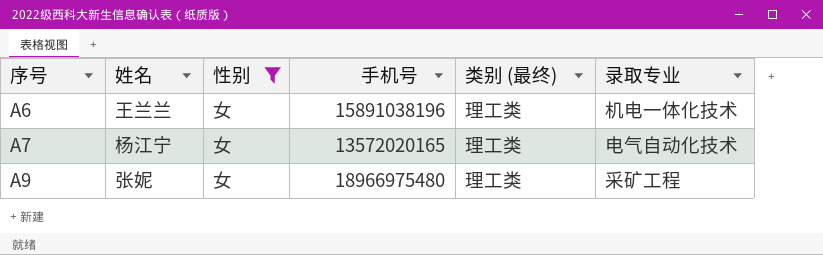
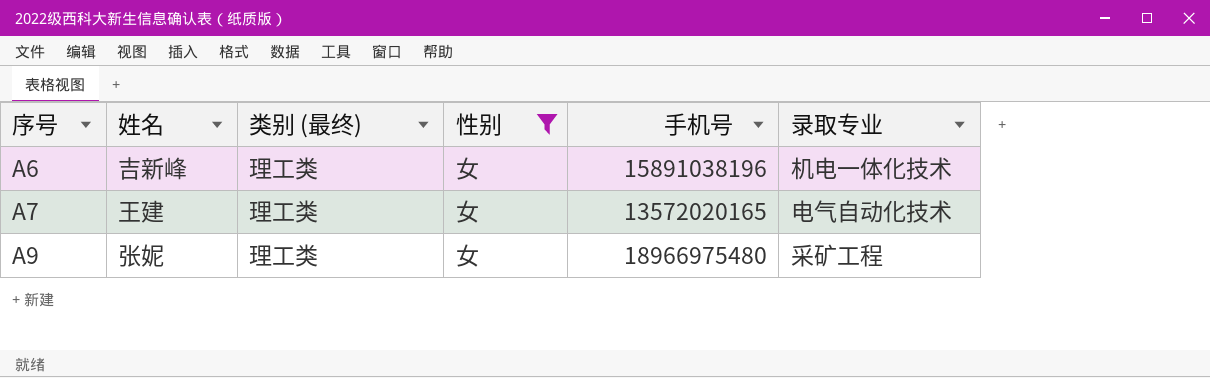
column 类别 (最终) | position: 5 -> 3
A6 | 姓名: 王兰兰 -> 吉新峰
A7 | 姓名: 杨江宁 -> 王建

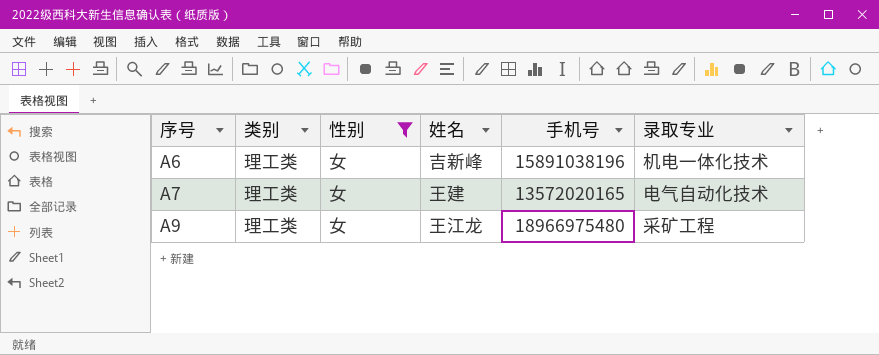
column name: 类别 (最终) -> 类别
column 姓名 | position: 2 -> 4
A9 | 姓名: 张妮 -> 王江龙

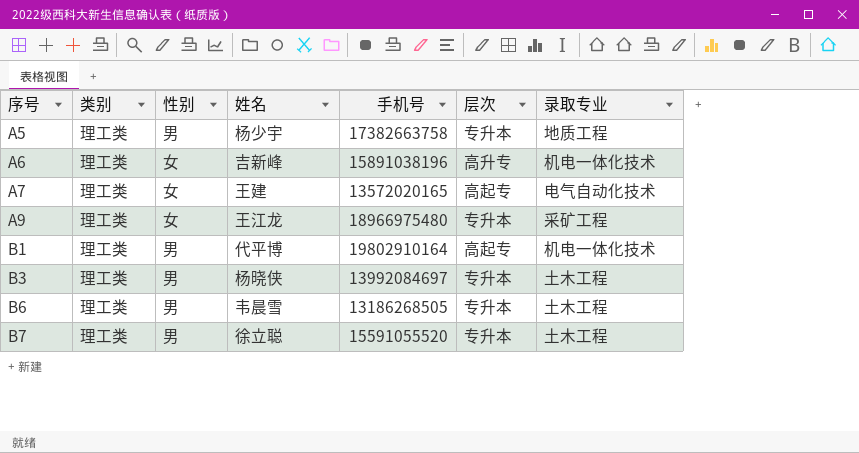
filter: 性别 = 女 -> none
column 层次 | position: none -> 6

